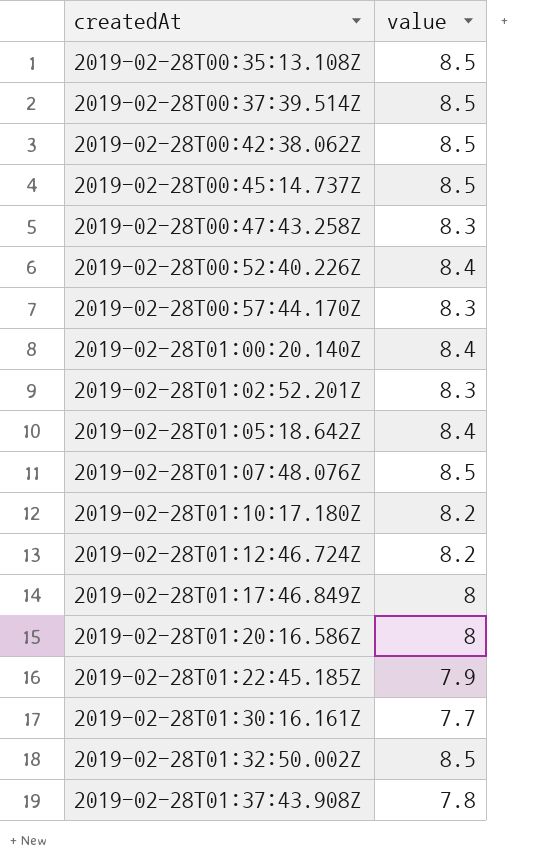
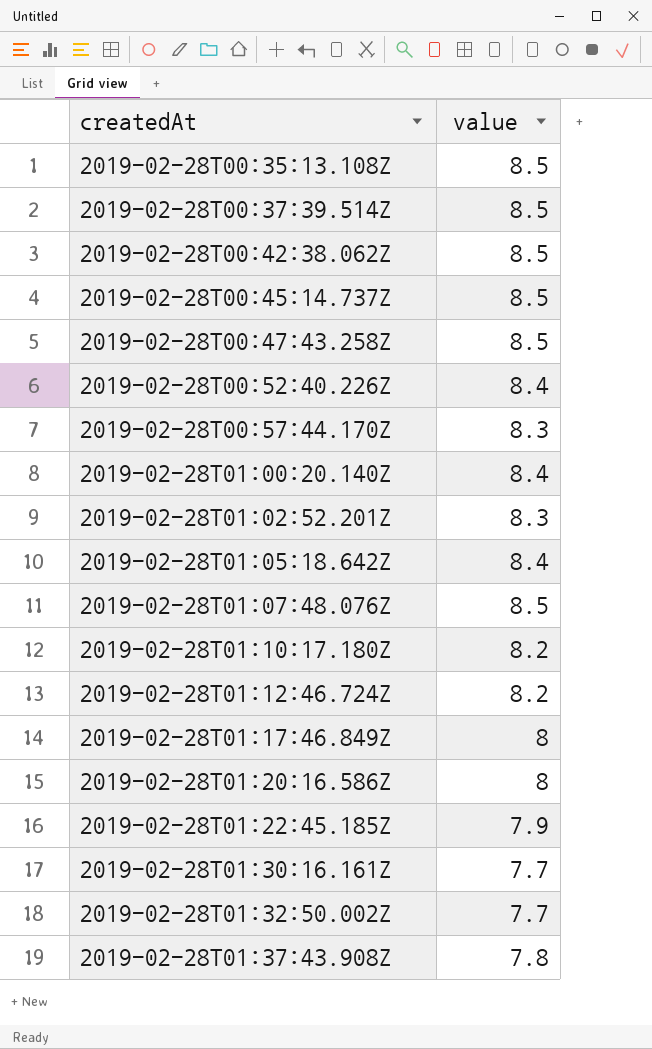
2019-02-28T00:47:43.258Z | value: 8.3 -> 8.5
2019-02-28T01:32:50.002Z | value: 8.5 -> 7.7

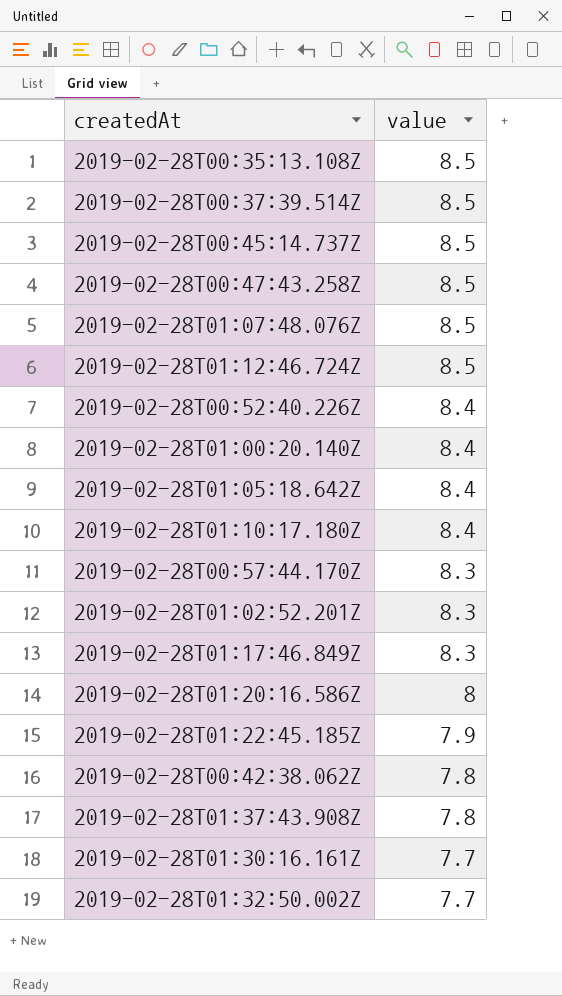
row order: createdAt ascending -> value descending
2019-02-28T01:12:46.724Z | value: 8.2 -> 8.5
2019-02-28T01:10:17.180Z | value: 8.2 -> 8.4
2019-02-28T01:17:46.849Z | value: 8 -> 8.3
2019-02-28T00:42:38.062Z | value: 8.5 -> 7.8

